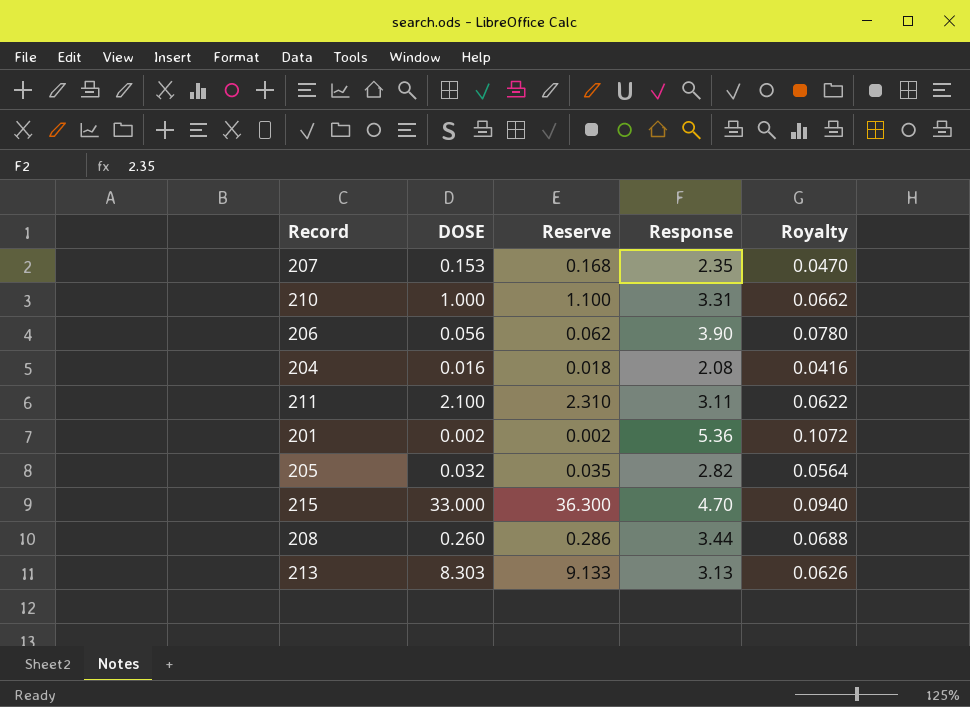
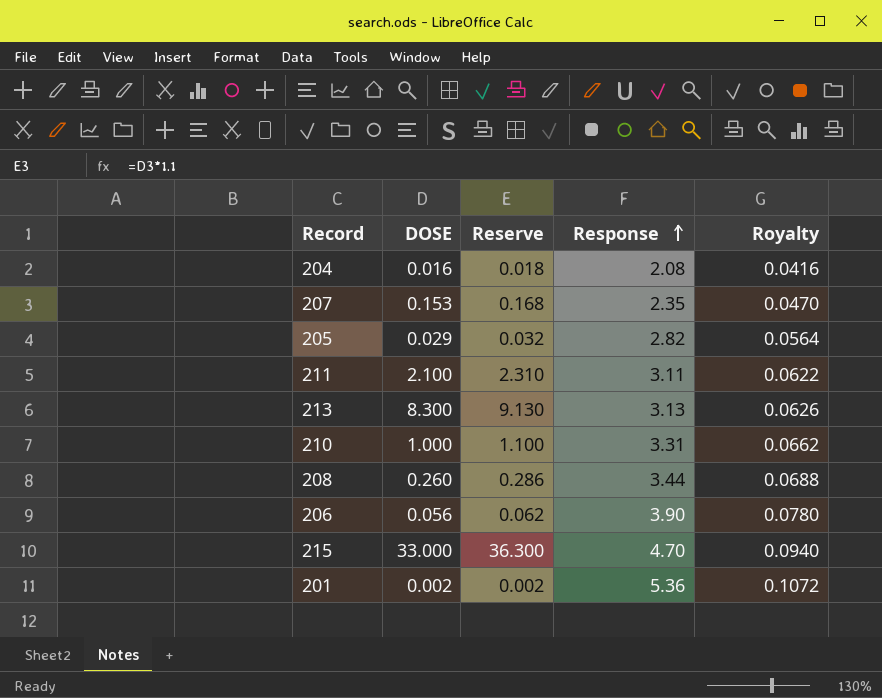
row order: none -> Response ascending
205 | DOSE: 0.032 -> 0.029
205 | Reserve: 0.035 -> 0.032
213 | DOSE: 8.303 -> 8.300
213 | Reserve: 9.133 -> 9.130

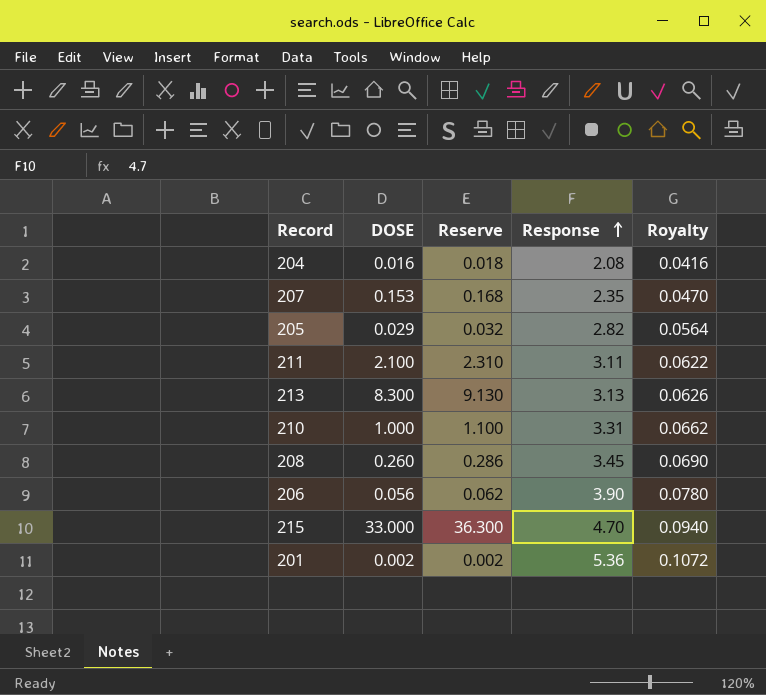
208 | Response: 3.44 -> 3.45
208 | Royalty: 0.0688 -> 0.0690

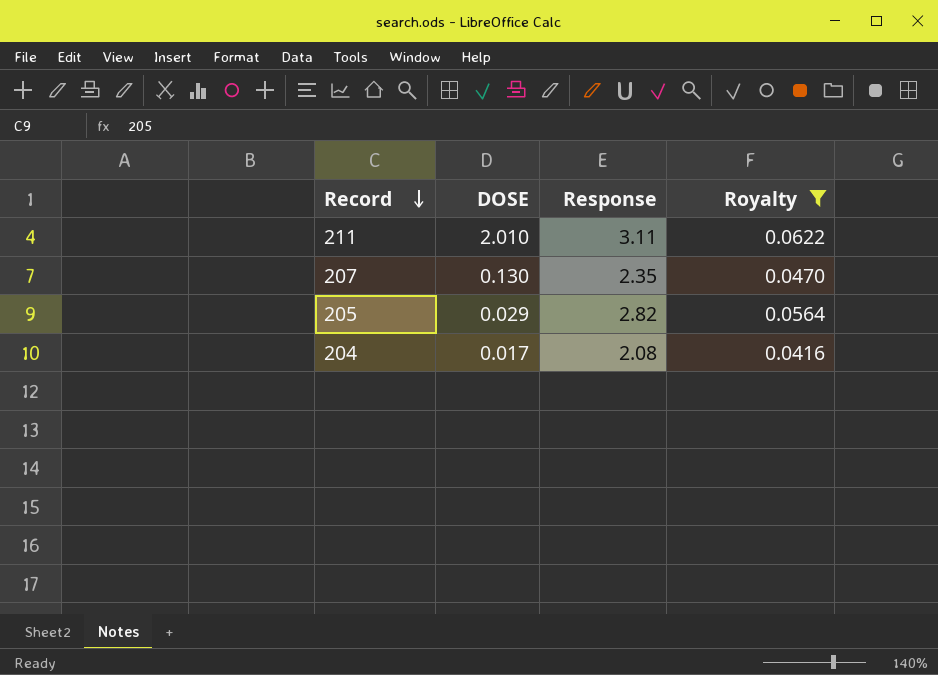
filter: none -> Royalty <= 0.0622
row order: Response ascending -> Record descending
column Reserve | formula: [DOSE] * 1.1 -> none
211 | DOSE: 2.100 -> 2.010
207 | DOSE: 0.153 -> 0.130
204 | DOSE: 0.016 -> 0.017

